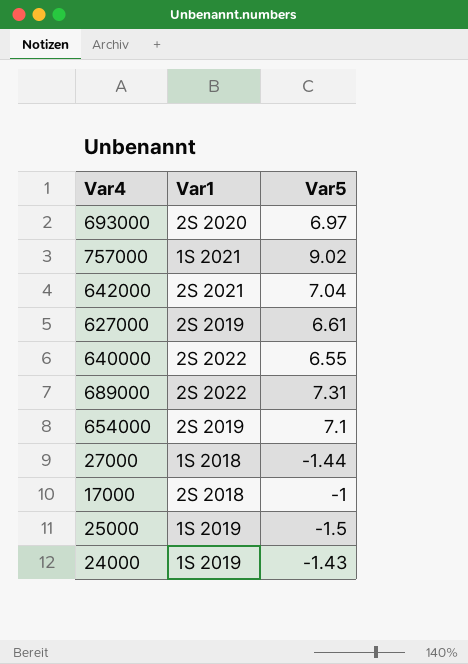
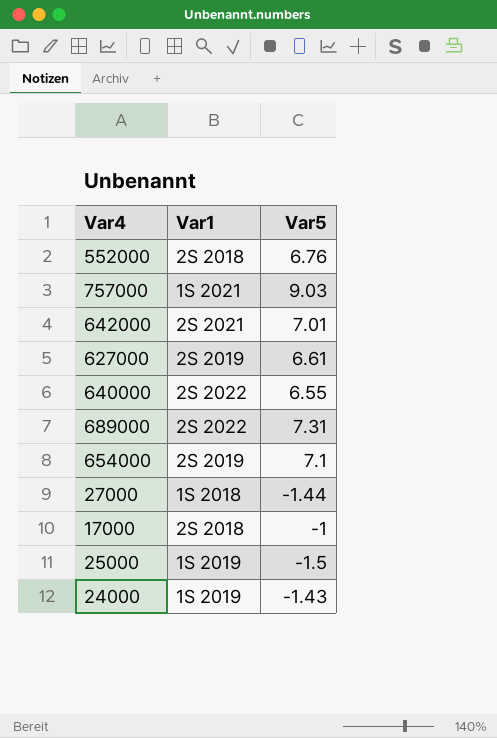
row 693000: 2S 2020 | 6.97 -> none
row 552000: none -> 2S 2018 | 6.76
757000 | Var5: 9.02 -> 9.03
642000 | Var5: 7.04 -> 7.01

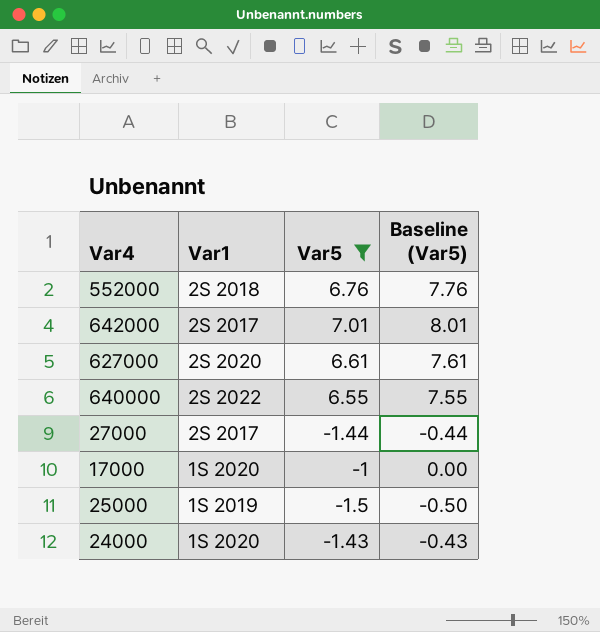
filter: none -> Var5 <= 7.01
column Baseline (Var5) | formula: none -> [Var5] + 1
642000 | Var1: 2S 2021 -> 2S 2017
627000 | Var1: 2S 2019 -> 2S 2020
27000 | Var1: 1S 2018 -> 2S 2017
17000 | Var1: 2S 2018 -> 1S 2020
24000 | Var1: 1S 2019 -> 1S 2020

